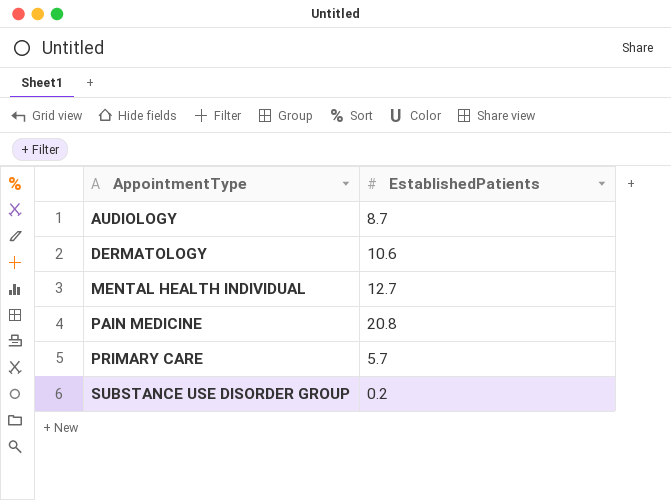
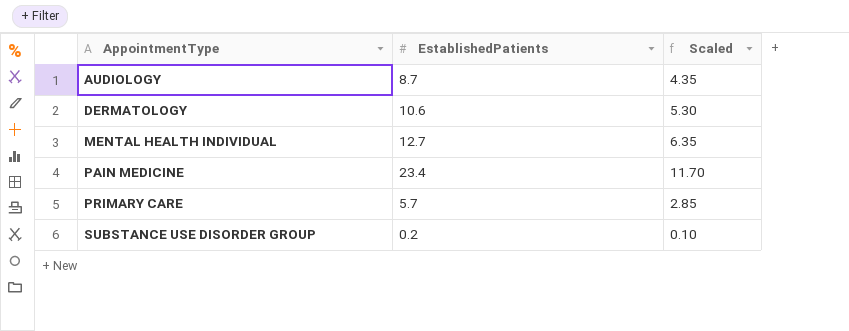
column Scaled | formula: none -> [EstablishedPatients] * 0.5
PAIN MEDICINE | EstablishedPatients: 20.8 -> 23.4

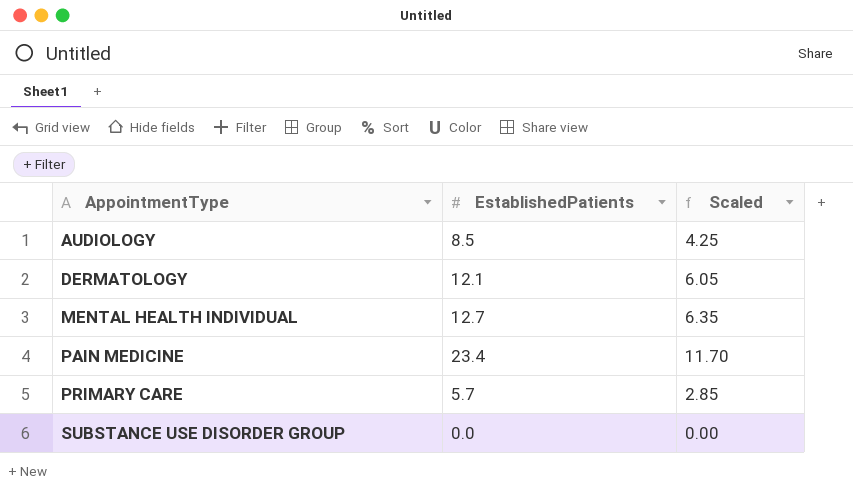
AUDIOLOGY | EstablishedPatients: 8.7 -> 8.5
AUDIOLOGY | Scaled: 4.35 -> 4.25
DERMATOLOGY | EstablishedPatients: 10.6 -> 12.1
DERMATOLOGY | Scaled: 5.30 -> 6.05
SUBSTANCE USE DISORDER GROUP | EstablishedPatients: 0.2 -> 0.0
SUBSTANCE USE DISORDER GROUP | Scaled: 0.10 -> 0.00

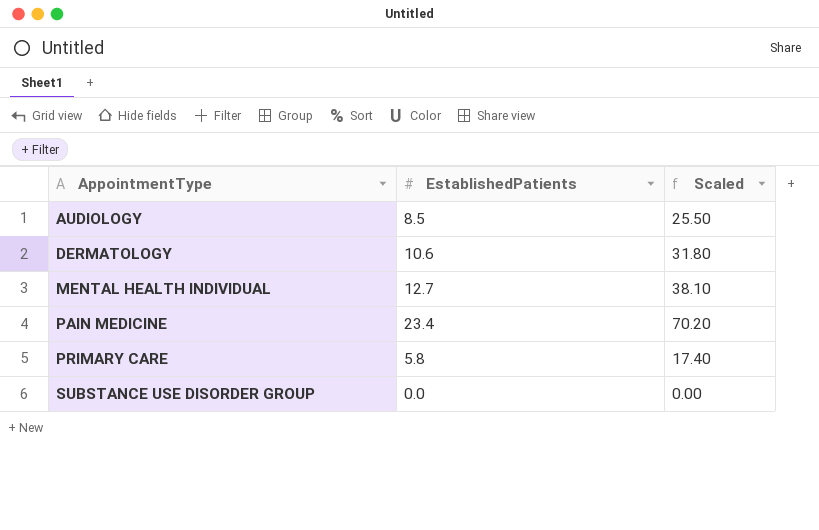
column Scaled | formula: [EstablishedPatients] * 0.5 -> [EstablishedPatients] * 3
DERMATOLOGY | EstablishedPatients: 12.1 -> 10.6
PRIMARY CARE | EstablishedPatients: 5.7 -> 5.8

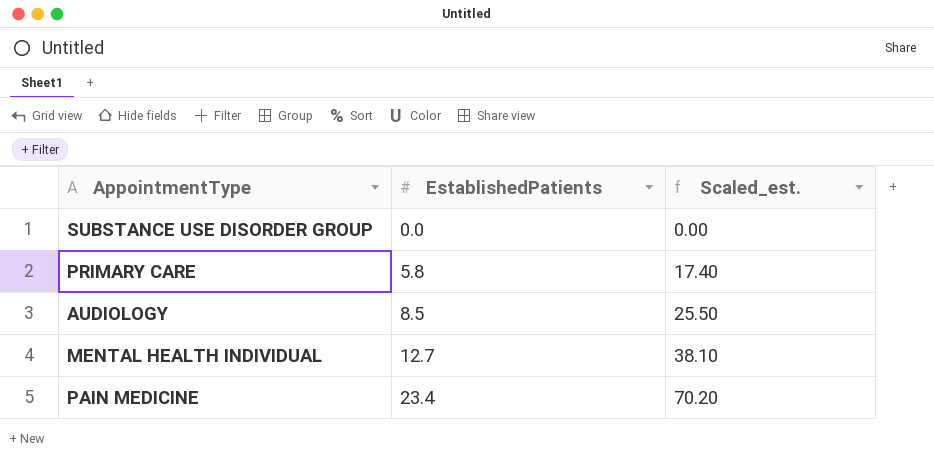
row order: AppointmentType ascending -> EstablishedPatients ascending
column name: Scaled -> Scaled_est.
row DERMATOLOGY: 10.6 | 31.80 -> none

